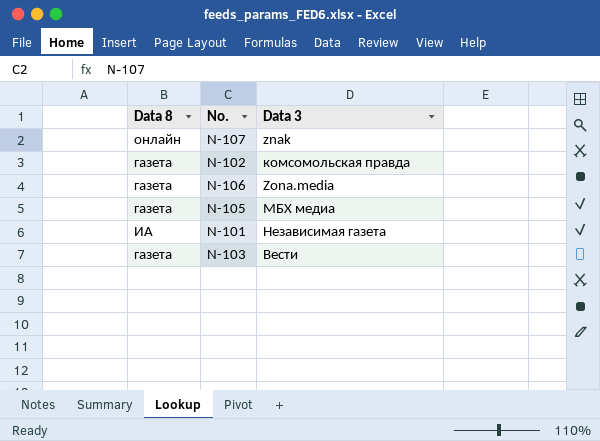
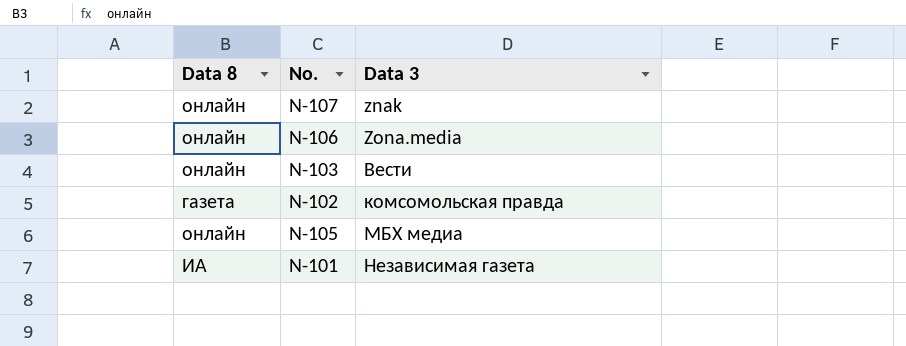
row order: none -> Data 3 ascending
N-106 | Data 8: газета -> онлайн
N-103 | Data 8: газета -> онлайн
N-105 | Data 8: газета -> онлайн

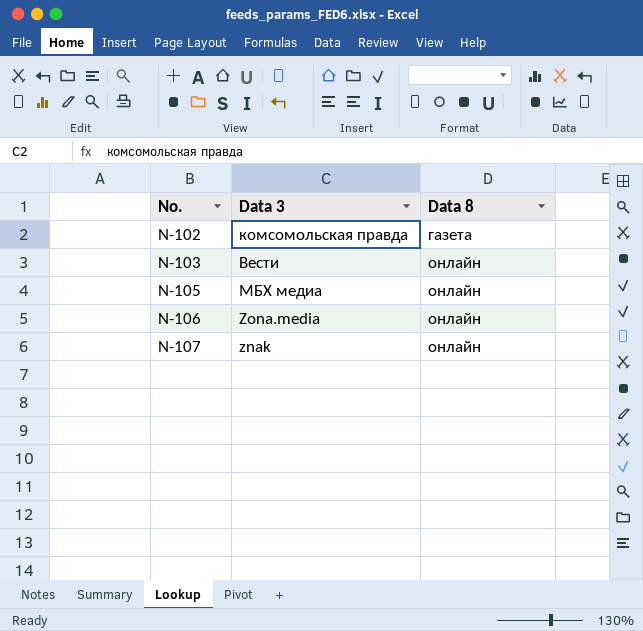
row order: Data 3 ascending -> No. ascending
column Data 8 | position: 1 -> 3
row N-101: ИА | Независимая газета -> none

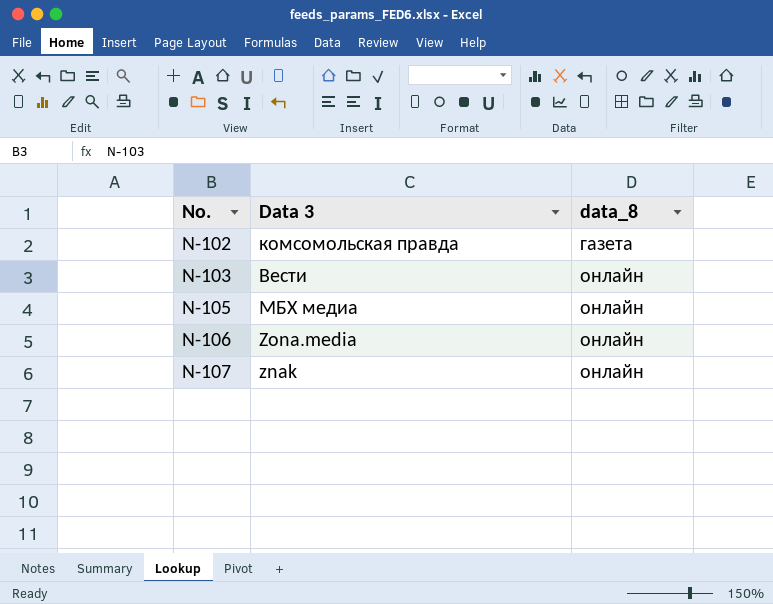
column name: Data 8 -> data_8

